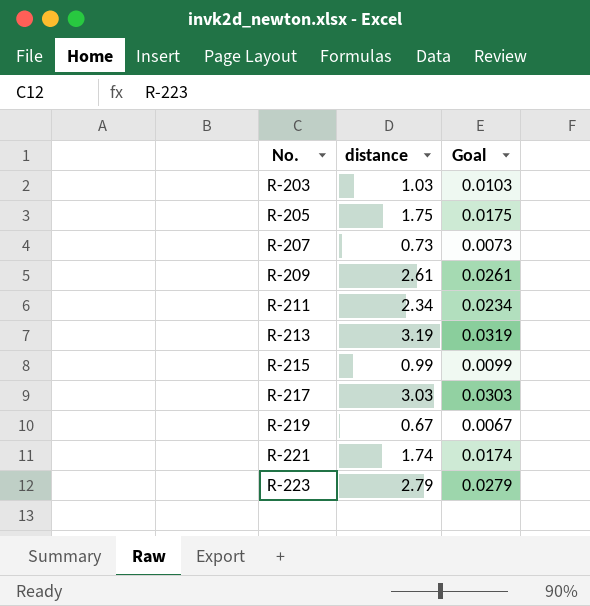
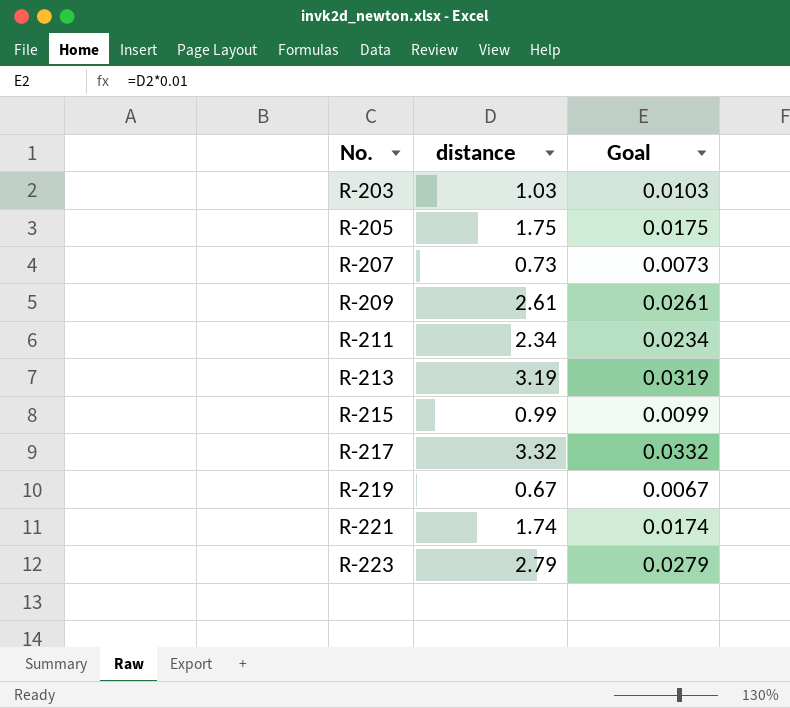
R-217 | distance: 3.03 -> 3.32
R-217 | Goal: 0.0303 -> 0.0332

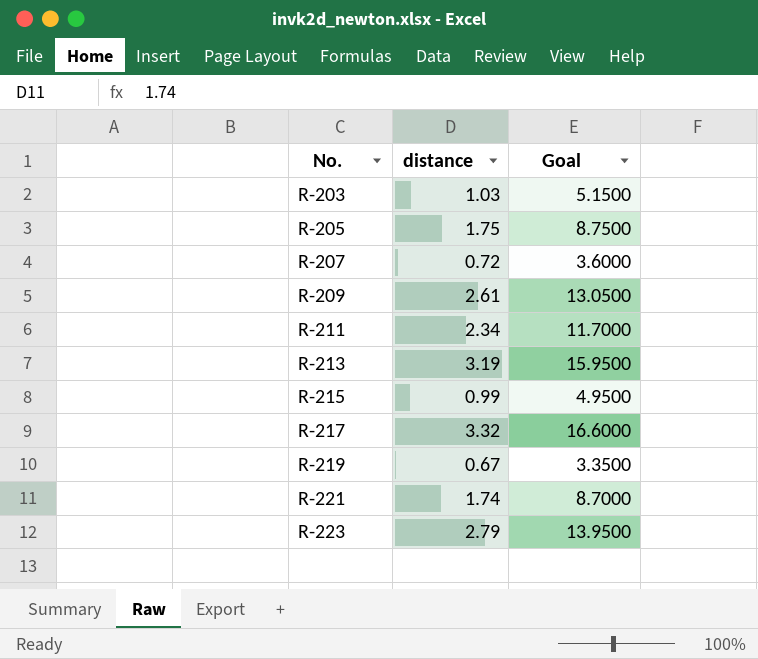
column Goal | formula: [distance] * 0.01 -> [distance] * 5
R-207 | distance: 0.73 -> 0.72

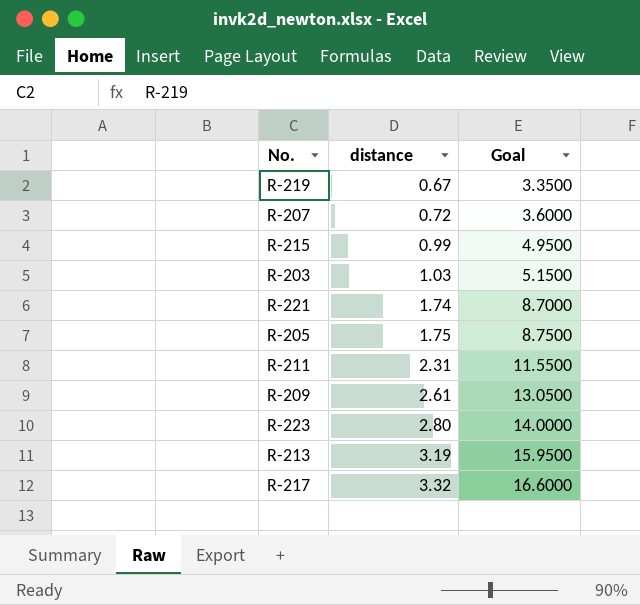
row order: No. ascending -> distance ascending
R-211 | distance: 2.34 -> 2.31
R-211 | Goal: 11.7000 -> 11.5500
R-223 | distance: 2.79 -> 2.80
R-223 | Goal: 13.9500 -> 14.0000

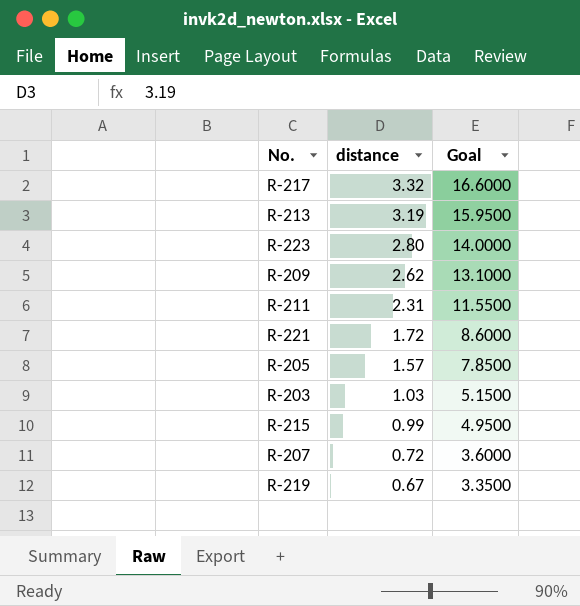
row order: distance ascending -> distance descending
R-209 | distance: 2.61 -> 2.62
R-209 | Goal: 13.0500 -> 13.1000
R-221 | distance: 1.74 -> 1.72
R-221 | Goal: 8.7000 -> 8.6000
R-205 | distance: 1.75 -> 1.57
R-205 | Goal: 8.7500 -> 7.8500

